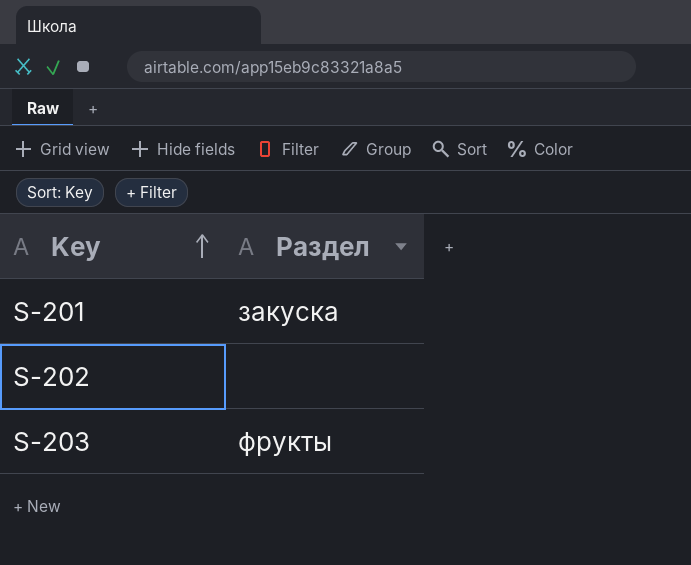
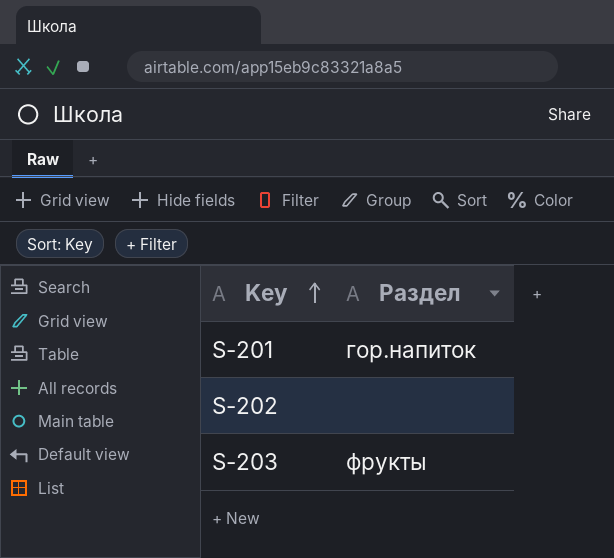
S-201 | Раздел: закуска -> гор.напиток

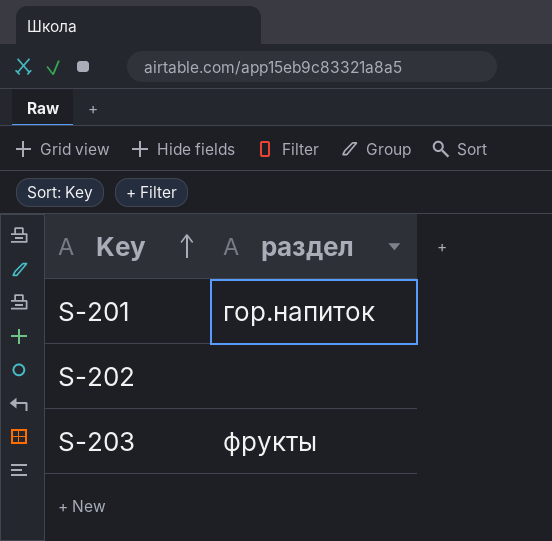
column name: Раздел -> раздел

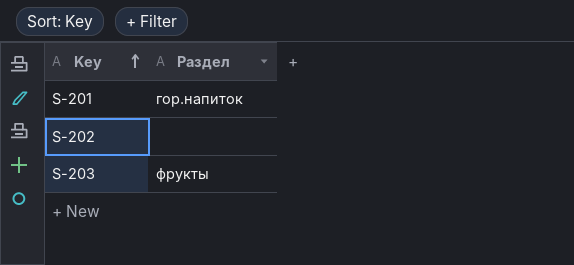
column name: раздел -> Раздел

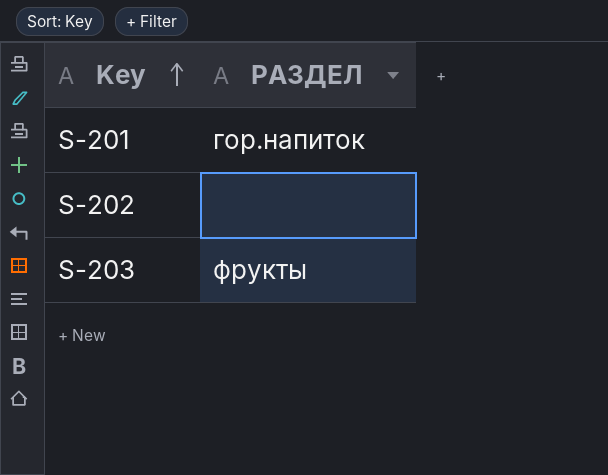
column name: Раздел -> РАЗДЕЛ

